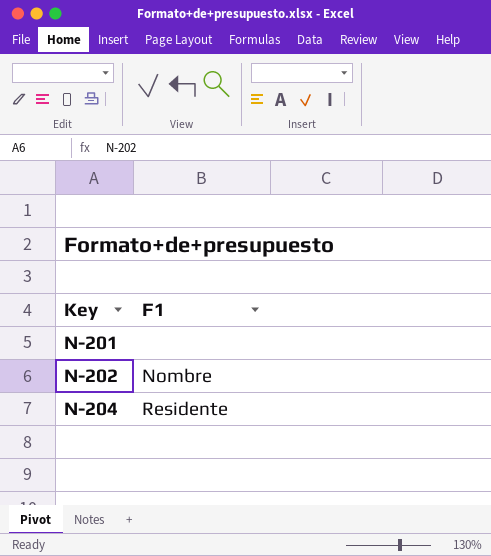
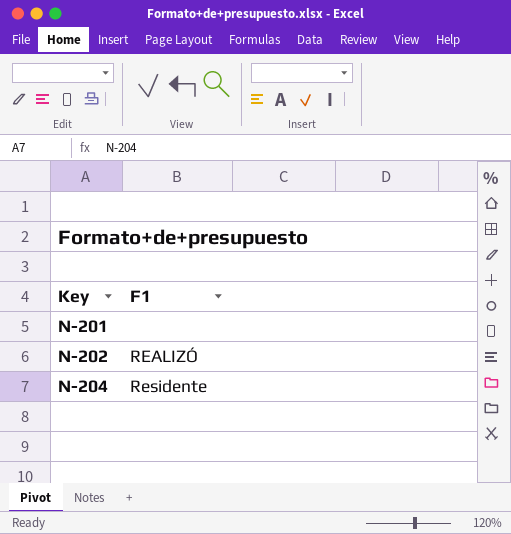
N-202 | F1: Nombre -> REALIZÓ

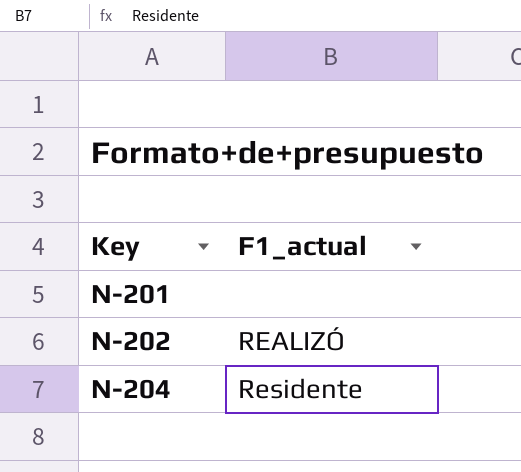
column name: F1 -> F1_actual

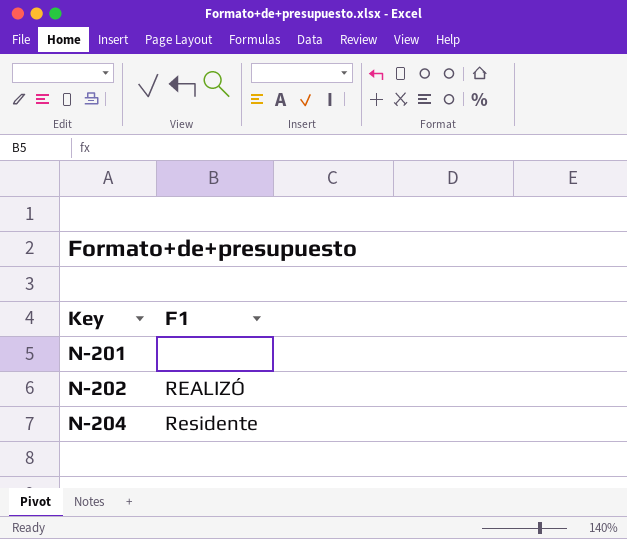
column name: F1_actual -> F1

